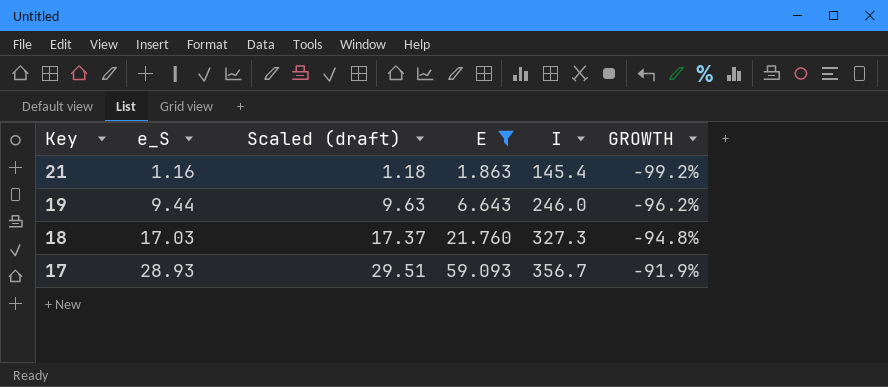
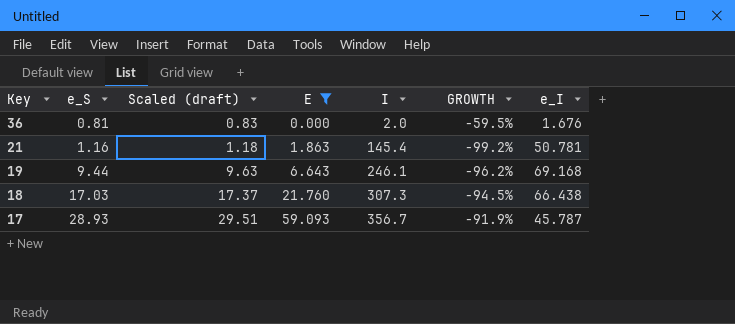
column e_I | position: none -> 7
row 36: none -> 0.81 | 0.83 | 0.000 | 2.0 | -59.5% | 1.676
19 | I: 246.0 -> 246.1
18 | I: 327.3 -> 307.3
18 | GROWTH: -94.8% -> -94.5%

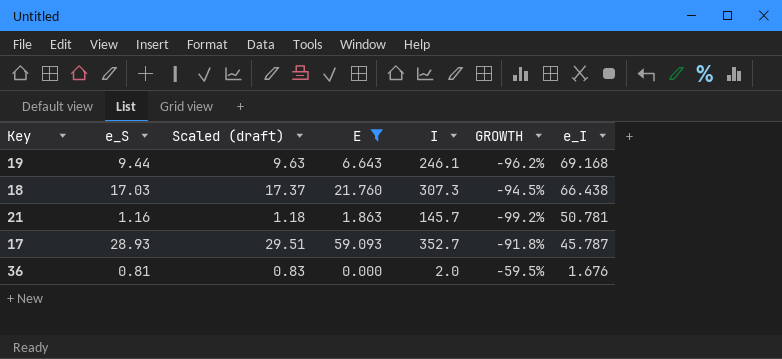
row order: Key descending -> e_I descending
21 | I: 145.4 -> 145.7
17 | I: 356.7 -> 352.7
17 | GROWTH: -91.9% -> -91.8%

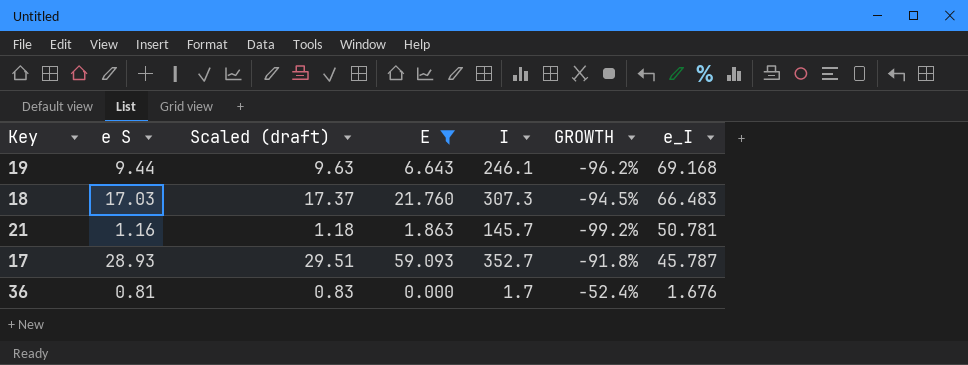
column name: e_S -> e S
18 | e_I: 66.438 -> 66.483
36 | I: 2.0 -> 1.7
36 | GROWTH: -59.5% -> -52.4%

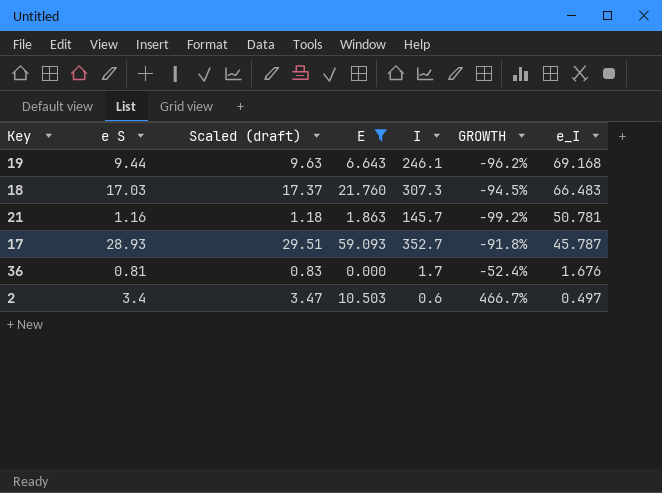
row 2: none -> 3.4 | 3.47 | 10.503 | 0.6 | 466.7% | 0.497

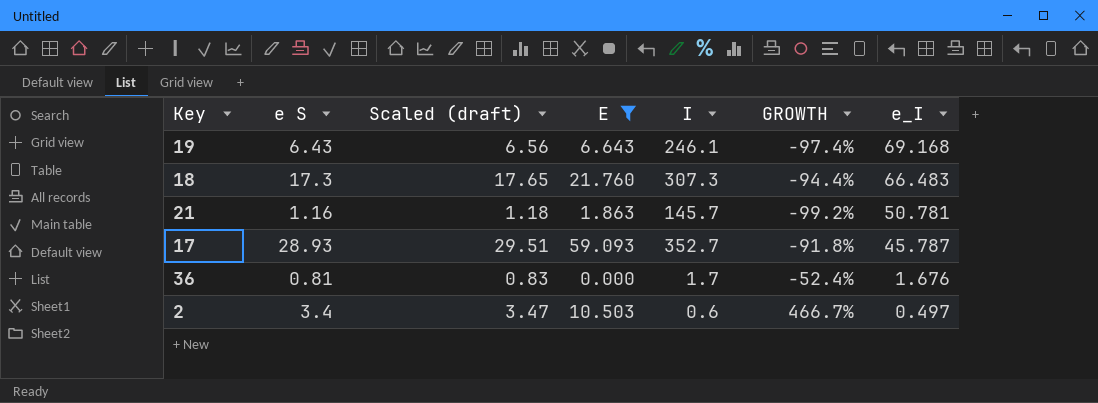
19 | e S: 9.44 -> 6.43
19 | Scaled (draft): 9.63 -> 6.56
19 | GROWTH: -96.2% -> -97.4%
18 | e S: 17.03 -> 17.3
18 | Scaled (draft): 17.37 -> 17.65
18 | GROWTH: -94.5% -> -94.4%

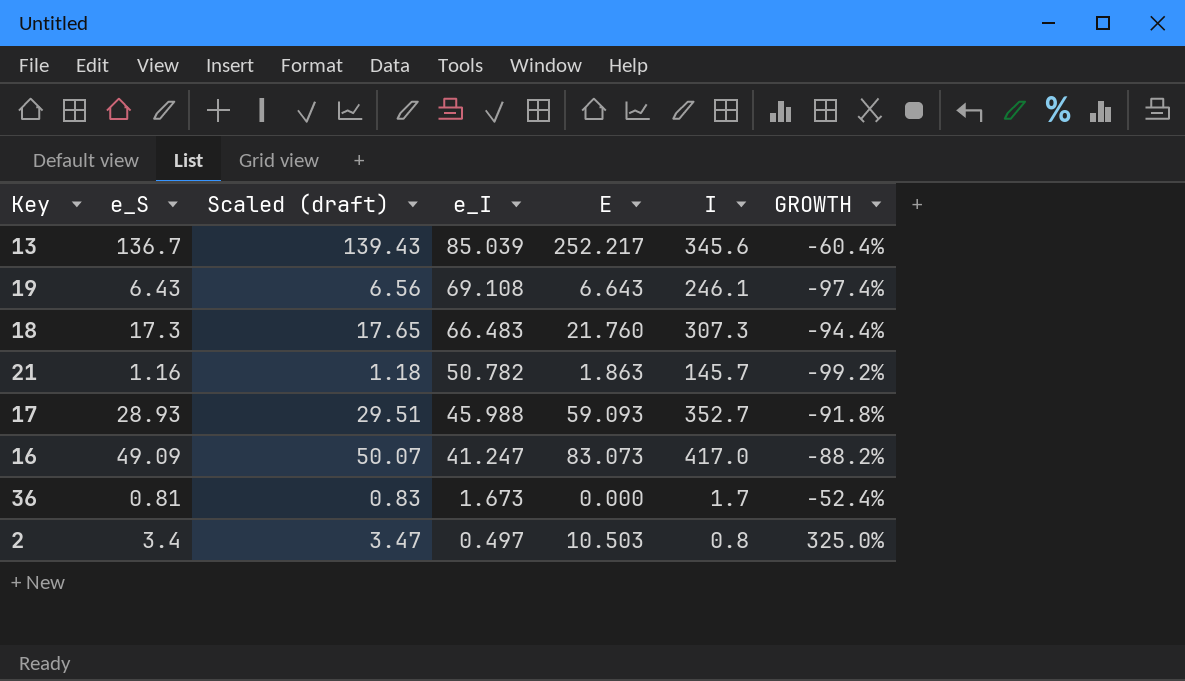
filter: E <= 59.093 -> none
column name: e S -> e_S
column e_I | position: 7 -> 4
19 | e_I: 69.168 -> 69.108
21 | e_I: 50.781 -> 50.782
17 | e_I: 45.787 -> 45.988
36 | e_I: 1.676 -> 1.673
2 | I: 0.6 -> 0.8
2 | GROWTH: 466.7% -> 325.0%

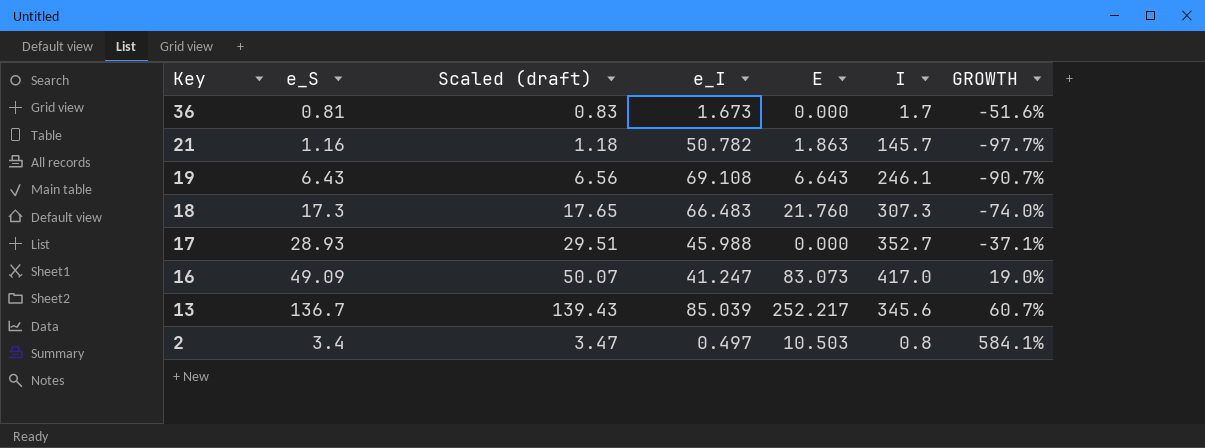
row order: e_I descending -> Key descending
column GROWTH | formula: ([e_S] - [I]) / [I] -> ([e_S] - [e_I]) / [e_I]
17 | E: 59.093 -> 0.000

